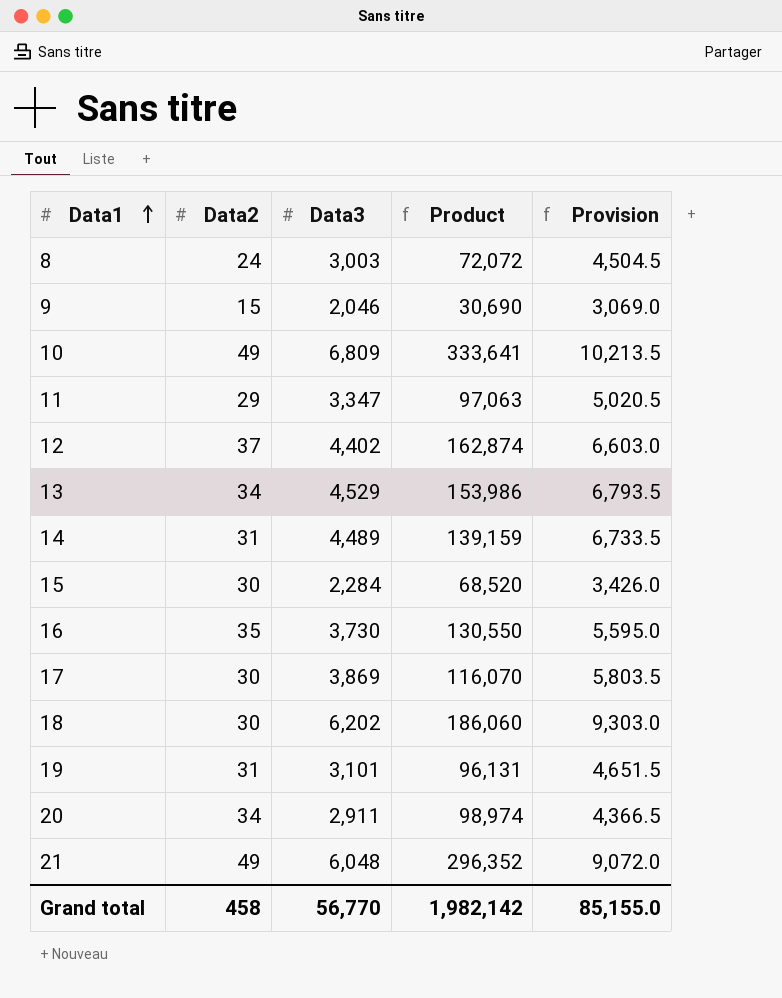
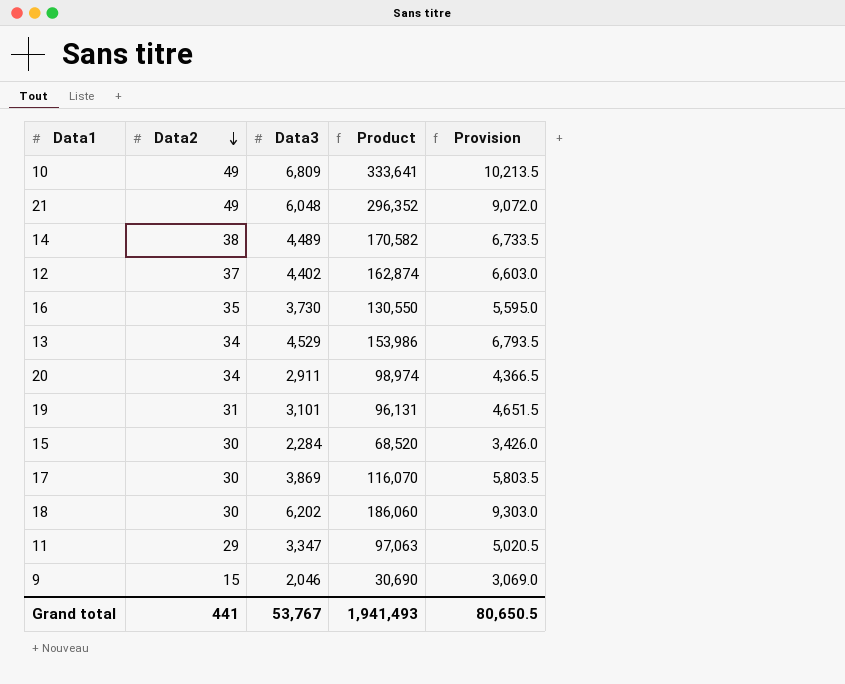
row order: Data1 ascending -> Data2 descending
row 8: 24 | 3,003 | 72,072 | 4,504.5 -> none
14 | Data2: 31 -> 38
14 | Product: 139,159 -> 170,582
Grand total | Data2: 458 -> 441
Grand total | Data3: 56,770 -> 53,767
Grand total | Product: 1,982,142 -> 1,941,493
Grand total | Provision: 85,155.0 -> 80,650.5

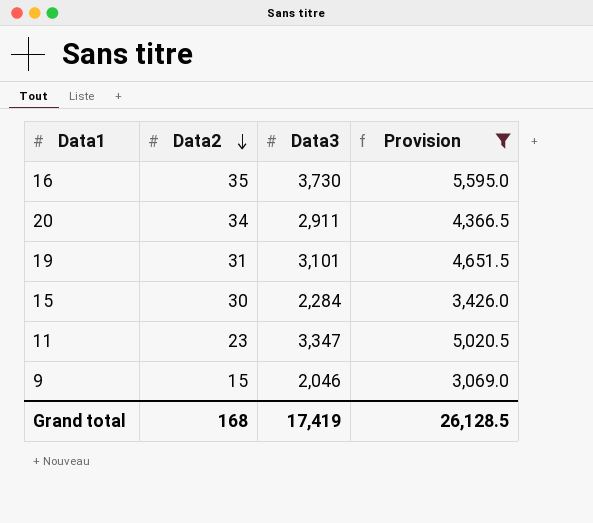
filter: none -> Provision <= 5,595.0
column Product | formula: [Data2] * [Data3] -> none
11 | Data2: 29 -> 23
Grand total | Data2: 441 -> 168
Grand total | Data3: 53,767 -> 17,419
Grand total | Provision: 80,650.5 -> 26,128.5

